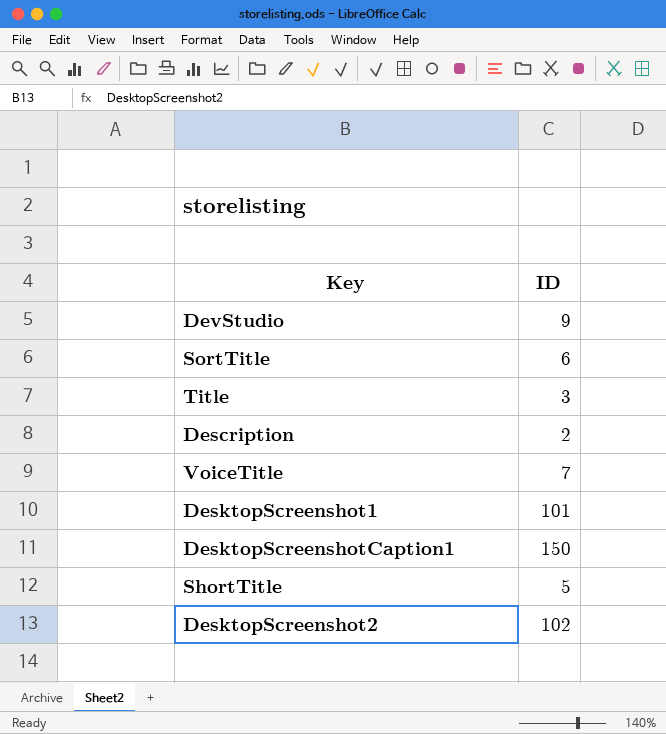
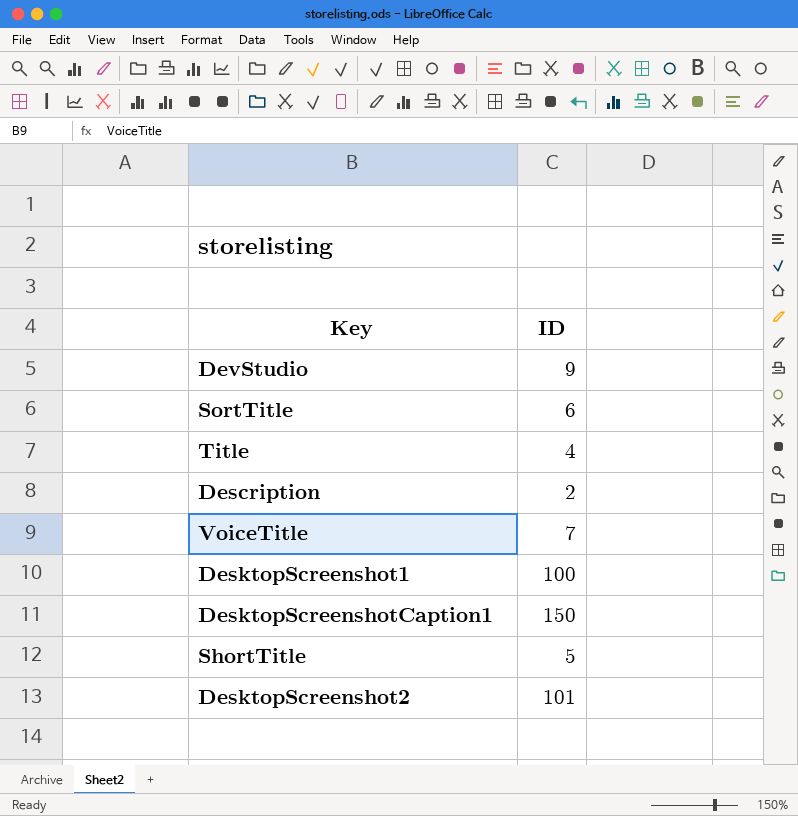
Title | ID: 3 -> 4
DesktopScreenshot1 | ID: 101 -> 100
DesktopScreenshot2 | ID: 102 -> 101

